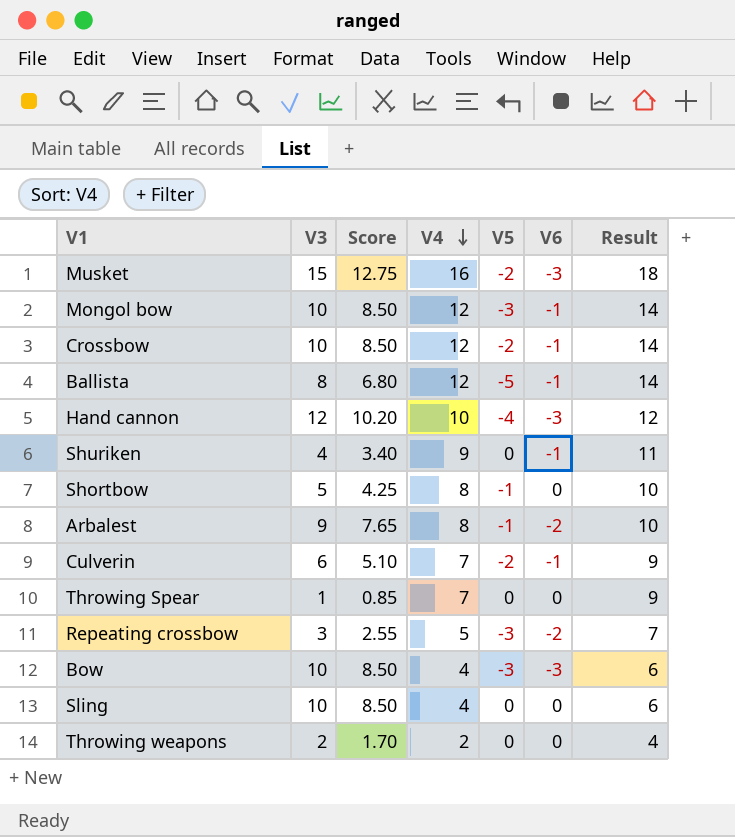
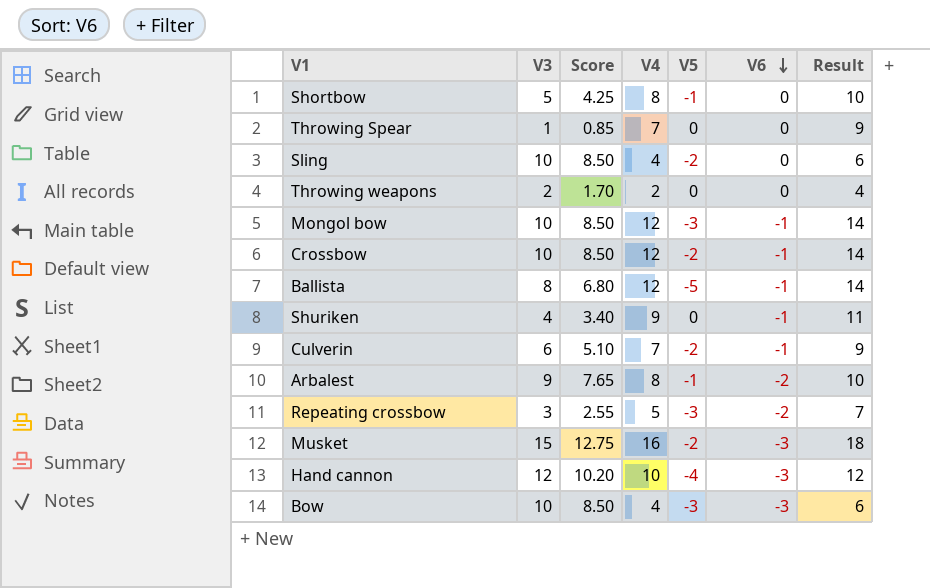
row order: V4 descending -> V6 descending
Sling | V5: 0 -> -2

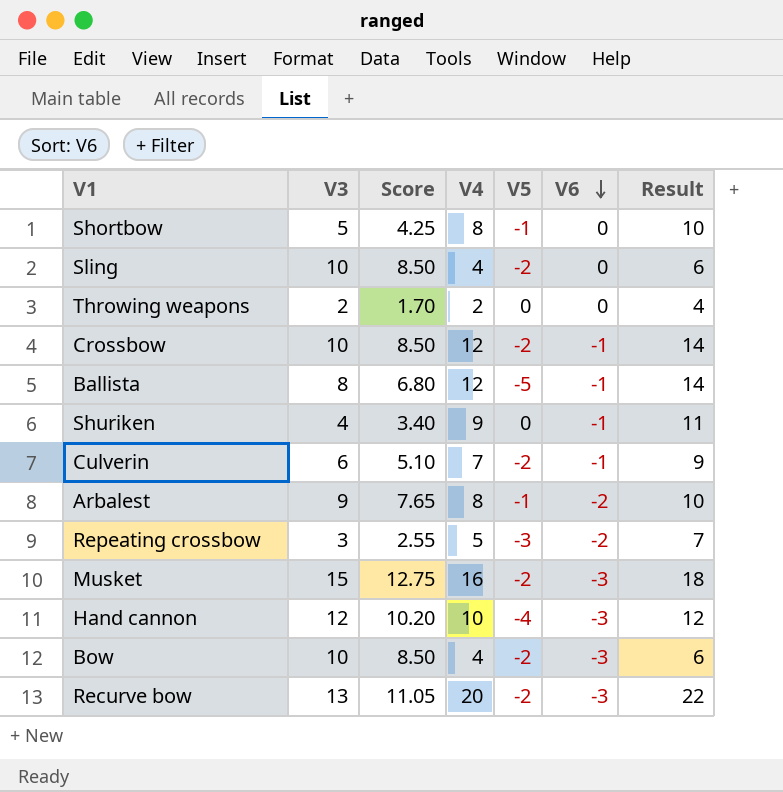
row Throwing Spear: 1 | 0.85 | 7 | 0 | 0 | 9 -> none
row Mongol bow: 10 | 8.50 | 12 | -3 | -1 | 14 -> none
Bow | V5: -3 -> -2
row Recurve bow: none -> 13 | 11.05 | 20 | -2 | -3 | 22

